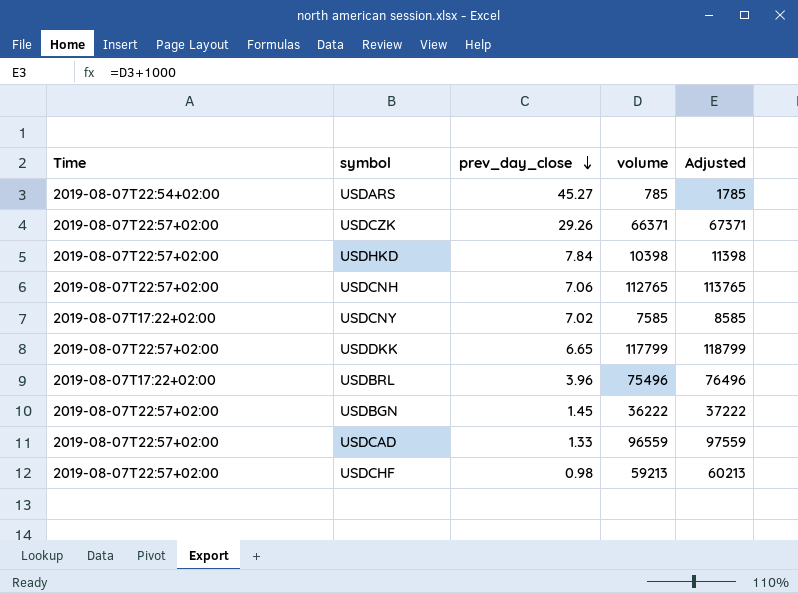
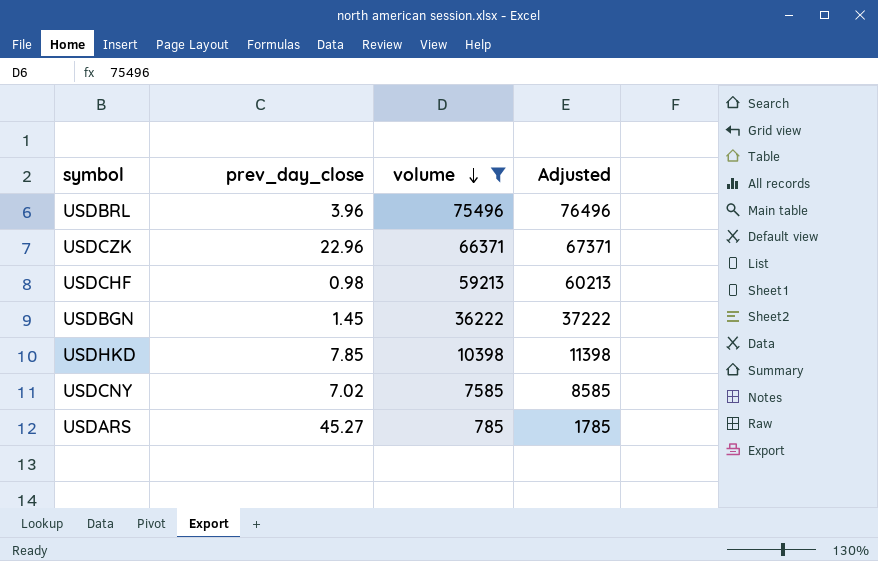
filter: none -> volume <= 75496
row order: prev_day_close descending -> volume descending
column Time | position: 1 -> none
USDCZK | prev_day_close: 29.26 -> 22.96
USDHKD | prev_day_close: 7.84 -> 7.85

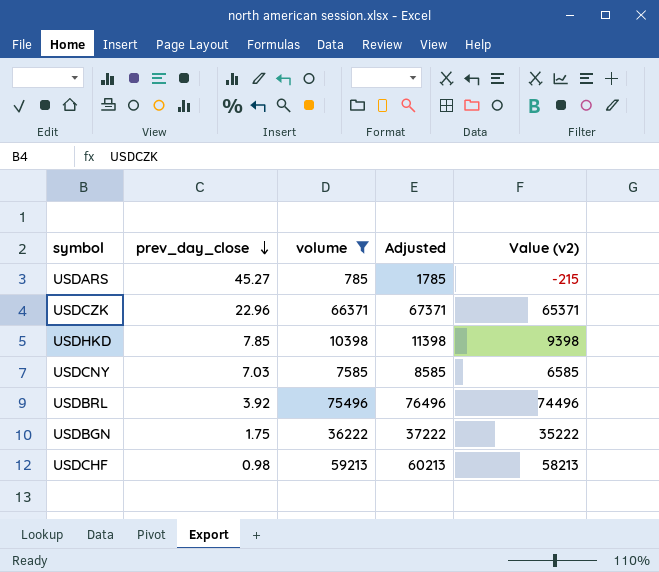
row order: volume descending -> prev_day_close descending
column Value (v2) | formula: none -> [volume] - 1000
USDCNY | prev_day_close: 7.02 -> 7.03
USDBRL | prev_day_close: 3.96 -> 3.92
USDBGN | prev_day_close: 1.45 -> 1.75

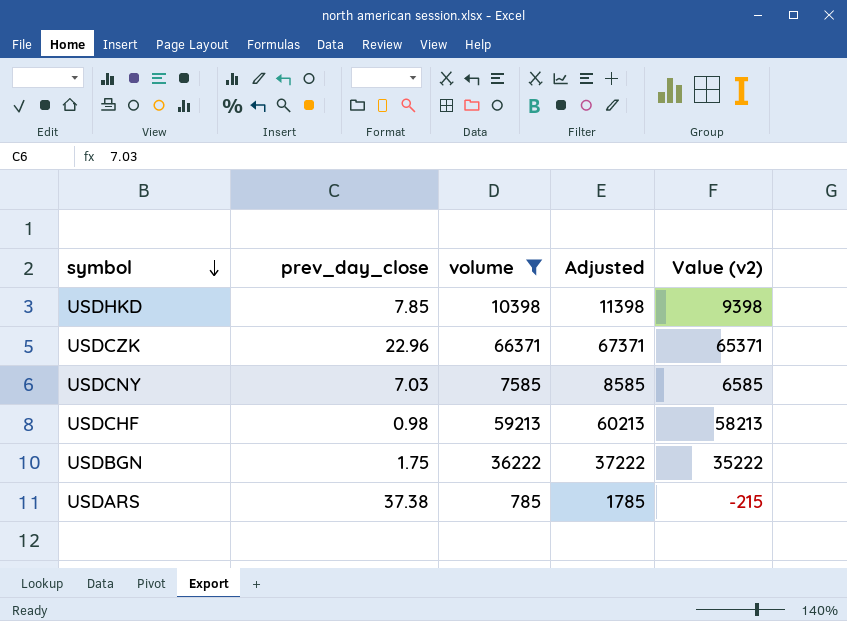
row order: prev_day_close descending -> symbol descending
row USDBRL: 3.92 | 75496 | 76496 | 74496 -> none
USDARS | prev_day_close: 45.27 -> 37.38

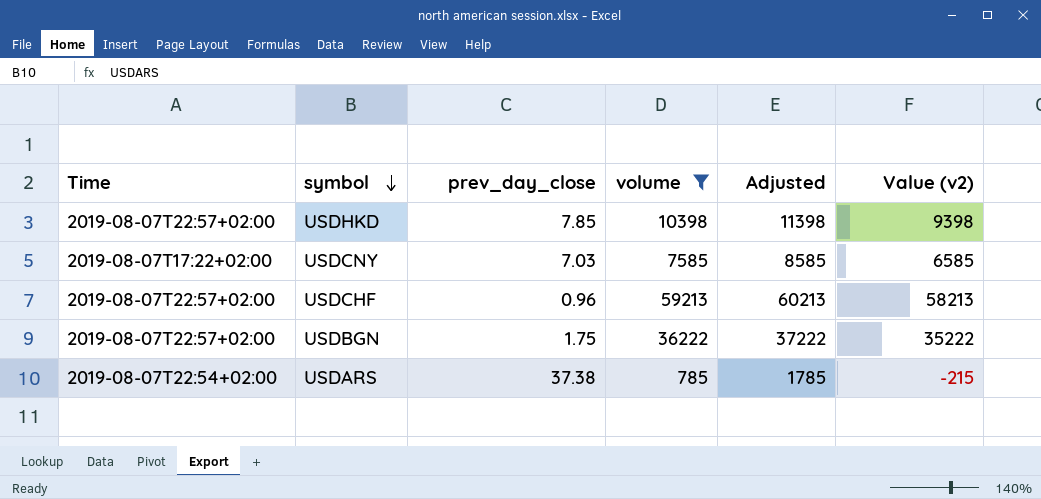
column Time | position: none -> 1
row USDCZK: 22.96 | 66371 | 67371 | 65371 -> none
USDCHF | prev_day_close: 0.98 -> 0.96

